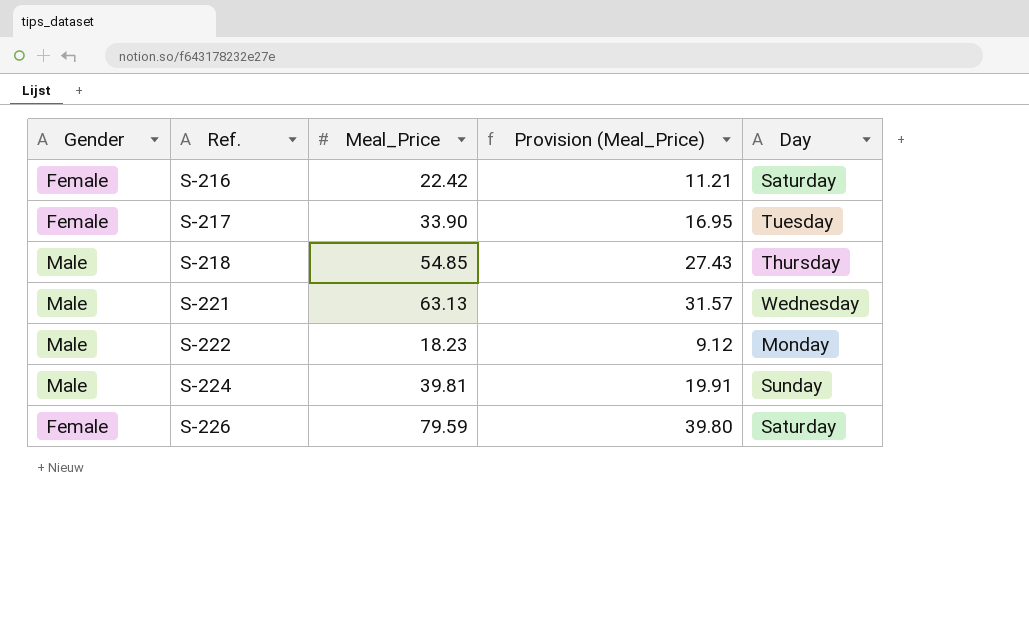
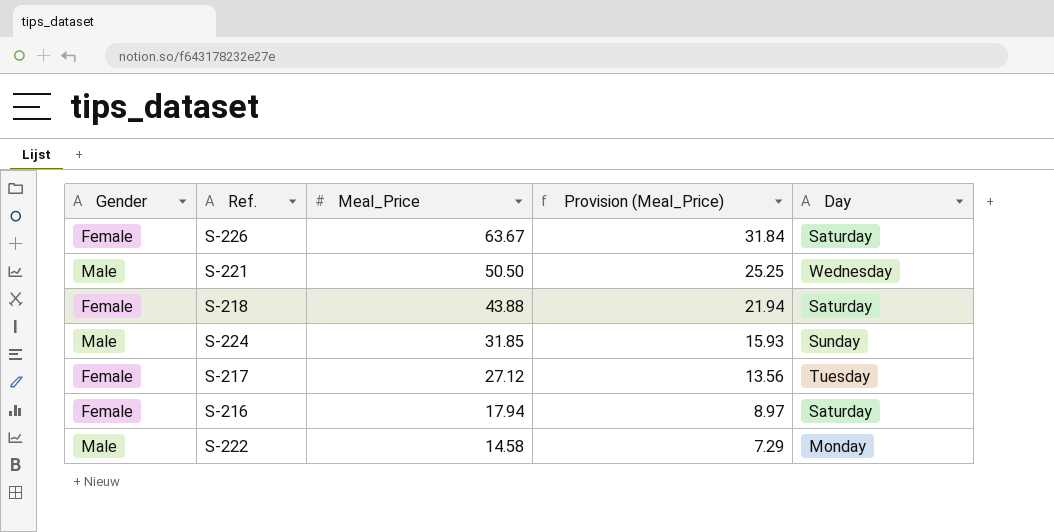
row order: Ref. ascending -> Meal_Price descending
S-226 | Meal_Price: 79.59 -> 63.67
S-226 | Provision (Meal_Price): 39.80 -> 31.84
S-221 | Meal_Price: 63.13 -> 50.50
S-221 | Provision (Meal_Price): 31.57 -> 25.25
S-218 | Gender: Male -> Female
S-218 | Meal_Price: 54.85 -> 43.88
S-218 | Provision (Meal_Price): 27.43 -> 21.94
S-218 | Day: Thursday -> Saturday
S-224 | Meal_Price: 39.81 -> 31.85
S-224 | Provision (Meal_Price): 19.91 -> 15.93
S-217 | Meal_Price: 33.90 -> 27.12
S-217 | Provision (Meal_Price): 16.95 -> 13.56
S-216 | Meal_Price: 22.42 -> 17.94
S-216 | Provision (Meal_Price): 11.21 -> 8.97
S-222 | Meal_Price: 18.23 -> 14.58
S-222 | Provision (Meal_Price): 9.12 -> 7.29

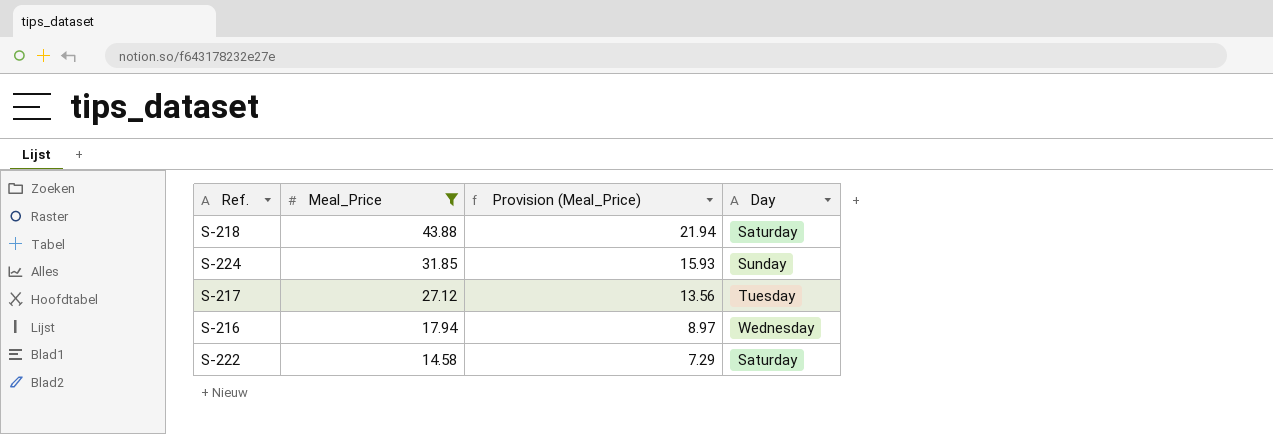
filter: none -> Meal_Price <= 43.88
column Gender | position: 1 -> none
S-216 | Day: Saturday -> Wednesday
S-222 | Day: Monday -> Saturday

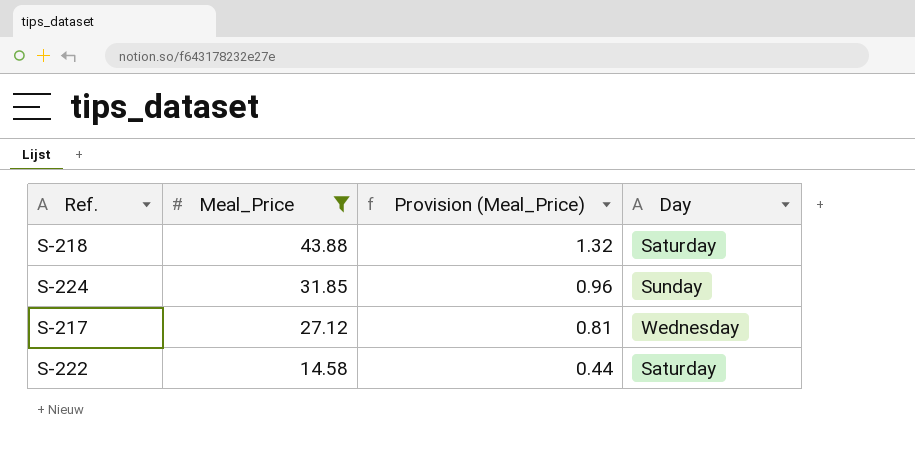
column Provision (Meal_Price) | formula: [Meal_Price] * 0.5 -> [Meal_Price] * 0.03
row S-216: 17.94 | 8.97 | Wednesday -> none
S-217 | Day: Tuesday -> Wednesday

